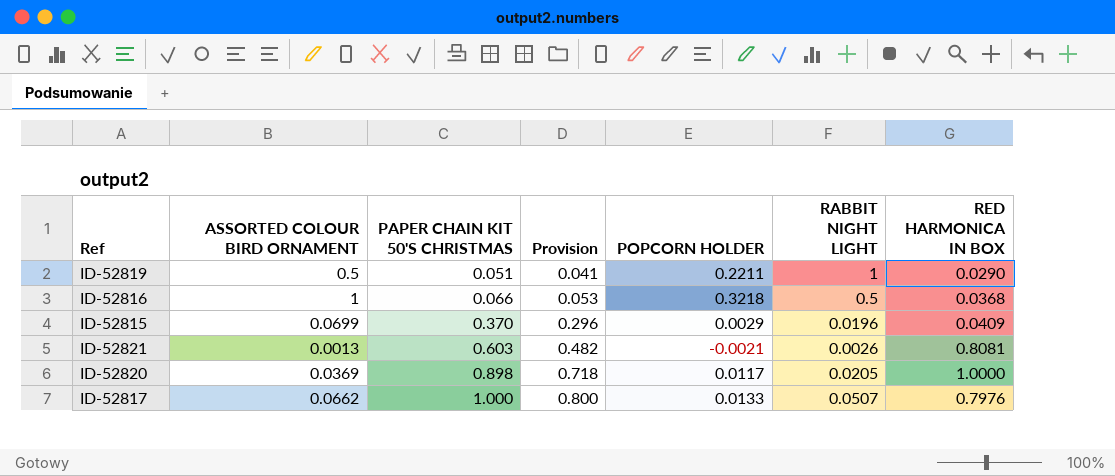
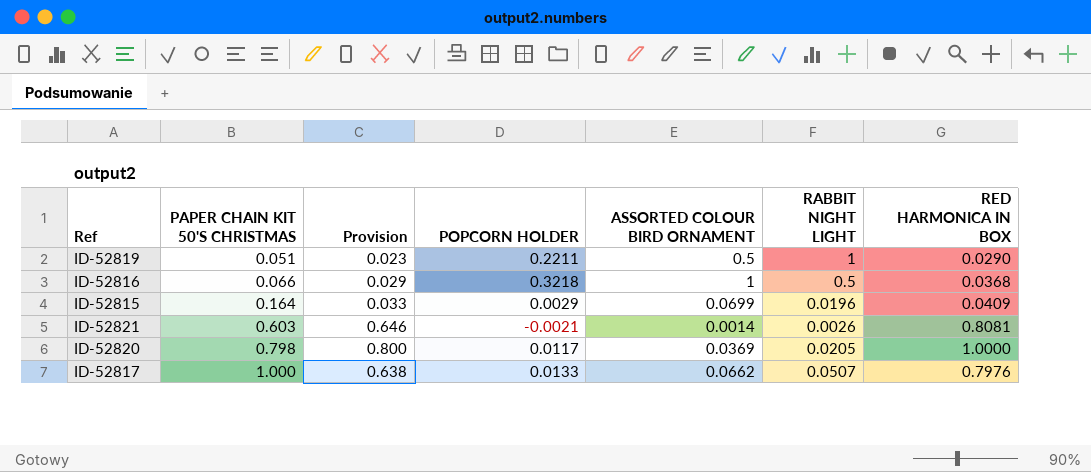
column Provision | formula: [PAPER CHAIN KIT 50'S CHRISTMAS] * 0.8 -> [RED HARMONICA IN BOX] * 0.8
column ASSORTED COLOUR BIRD ORNAMENT | position: 2 -> 5
ID-52815 | PAPER CHAIN KIT 50'S CHRISTMAS: 0.370 -> 0.164
ID-52821 | ASSORTED COLOUR BIRD ORNAMENT: 0.0013 -> 0.0014
ID-52820 | PAPER CHAIN KIT 50'S CHRISTMAS: 0.898 -> 0.798

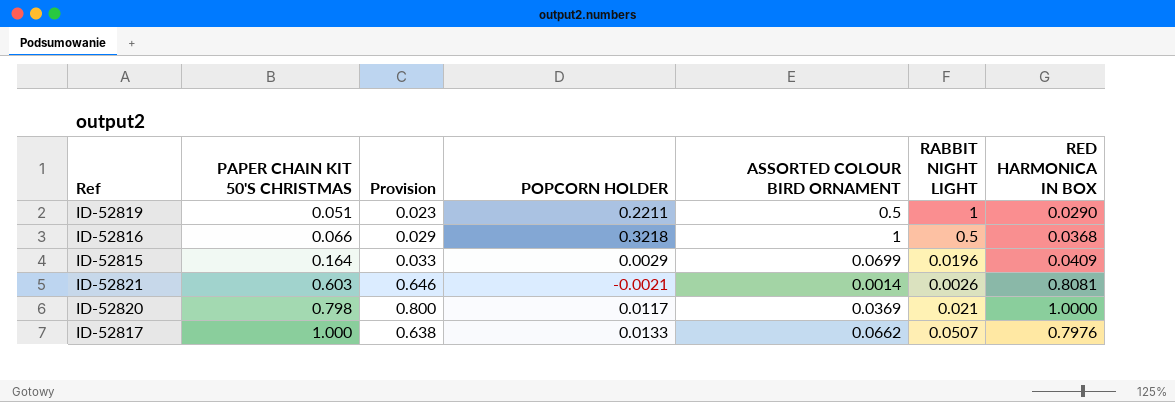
ID-52820 | RABBIT NIGHT LIGHT: 0.0205 -> 0.021

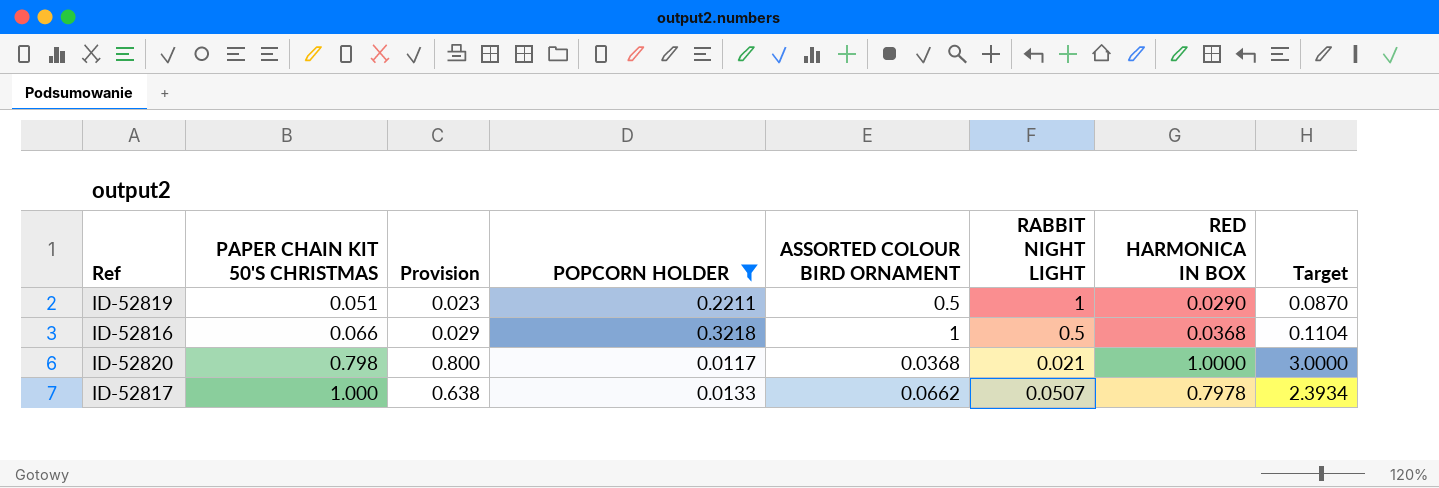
filter: none -> POPCORN HOLDER >= 0.0117
column Target | formula: none -> [RED HARMONICA IN BOX] * 3
ID-52820 | ASSORTED COLOUR BIRD ORNAMENT: 0.0369 -> 0.0368
ID-52817 | RED HARMONICA IN BOX: 0.7976 -> 0.7978

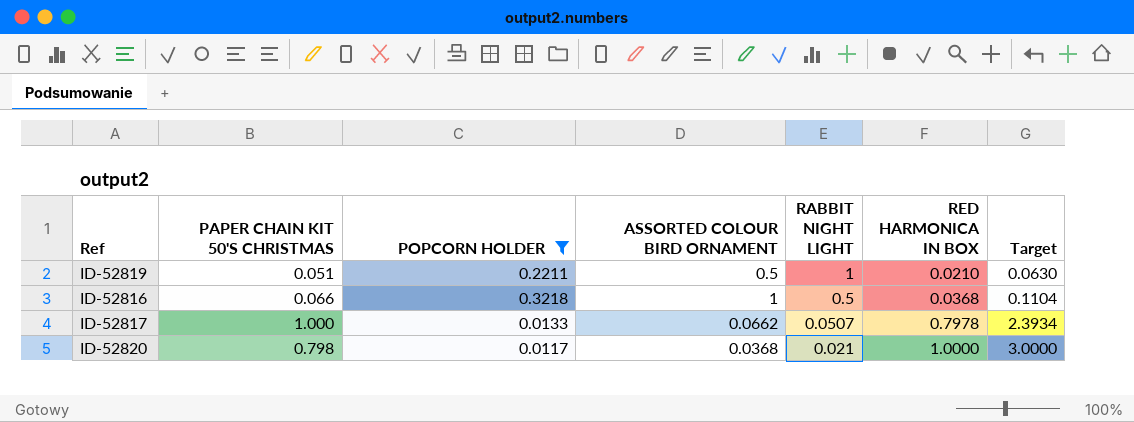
row order: PAPER CHAIN KIT 50'S CHRISTMAS ascending -> RABBIT NIGHT LIGHT descending
column Provision | formula: [RED HARMONICA IN BOX] * 0.8 -> none
ID-52819 | RED HARMONICA IN BOX: 0.0290 -> 0.0210
ID-52819 | Target: 0.0870 -> 0.0630

